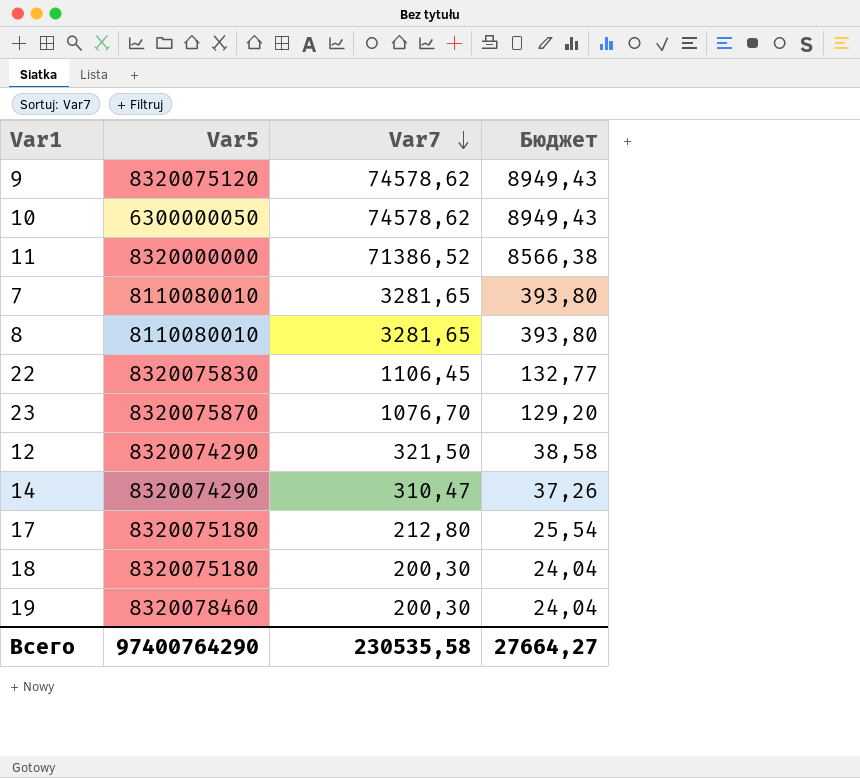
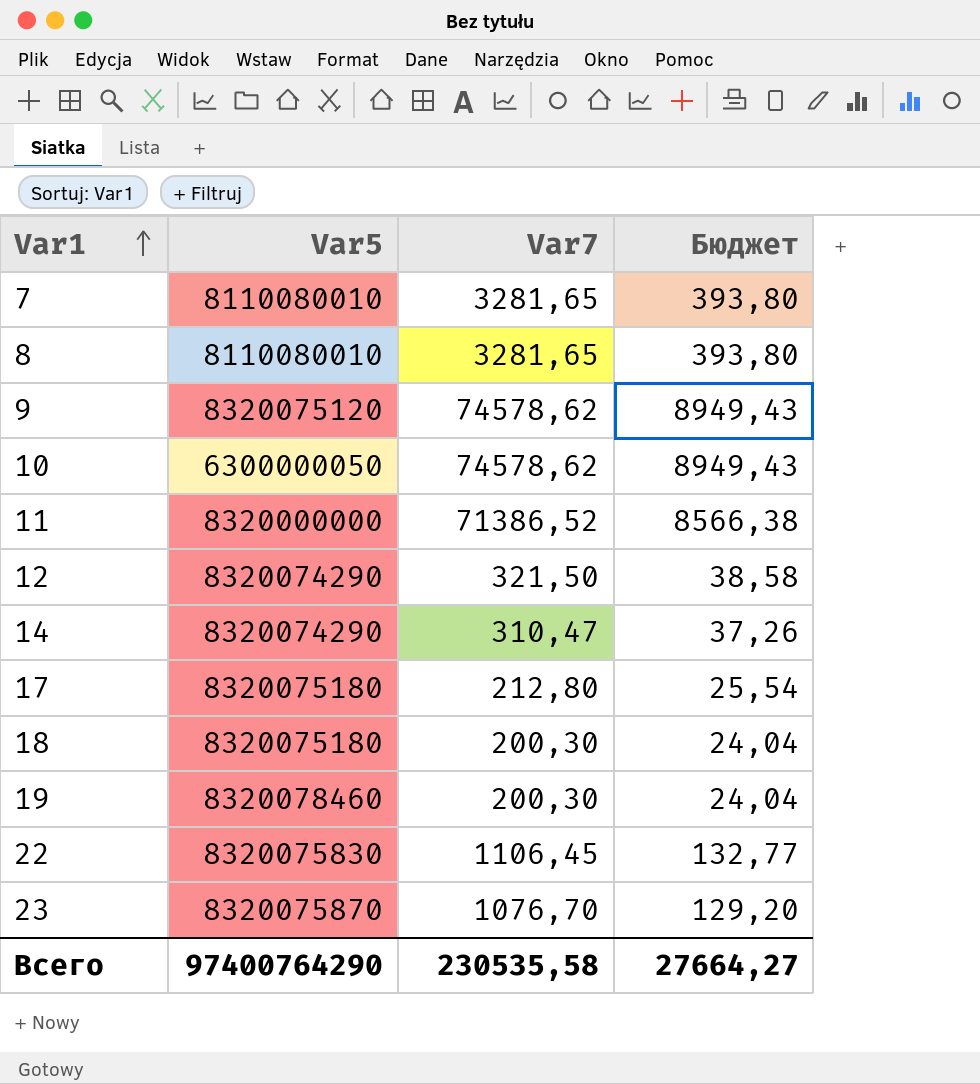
row order: Var7 descending -> Var1 ascending

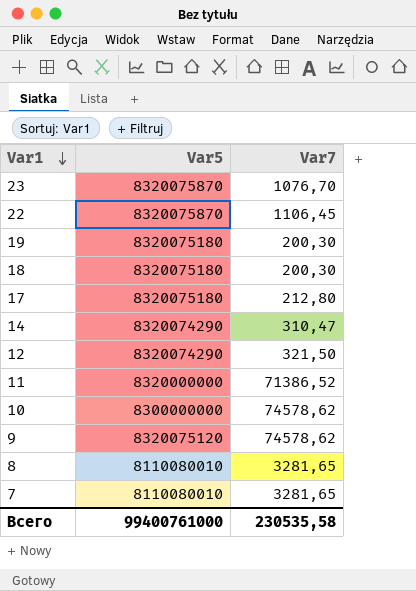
row order: Var1 ascending -> Var1 descending
column Бюджет | formula: [Var7] * 0,12 -> none
22 | Var5: 8320075830 -> 8320075870
19 | Var5: 8320078460 -> 8320075180
10 | Var5: 6300000050 -> 8300000000
Всего | Var5: 97400764290 -> 99400761000

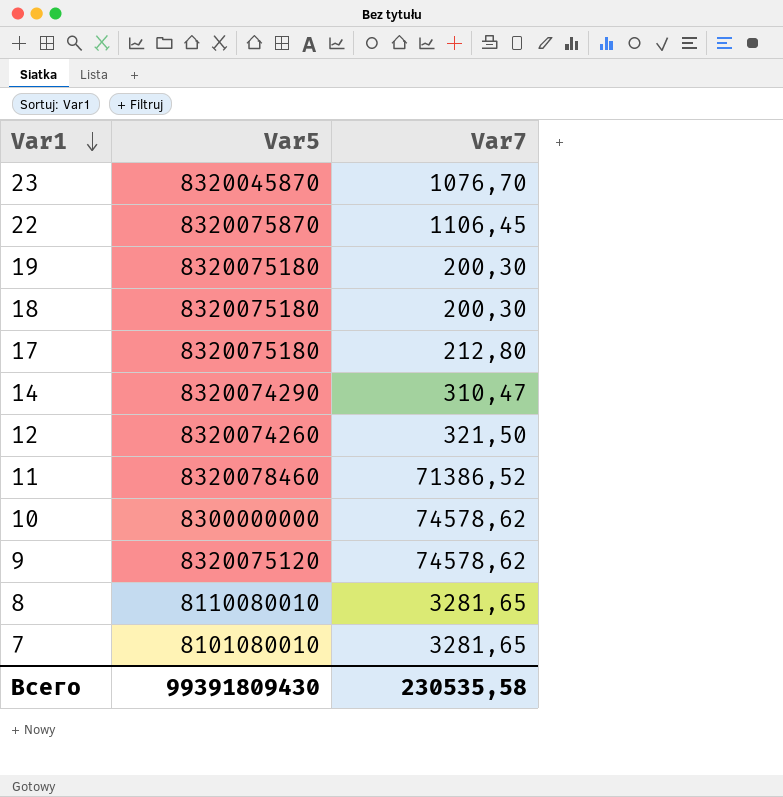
23 | Var5: 8320075870 -> 8320045870
12 | Var5: 8320074290 -> 8320074260
11 | Var5: 8320000000 -> 8320078460
7 | Var5: 8110080010 -> 8101080010
Всего | Var5: 99400761000 -> 99391809430

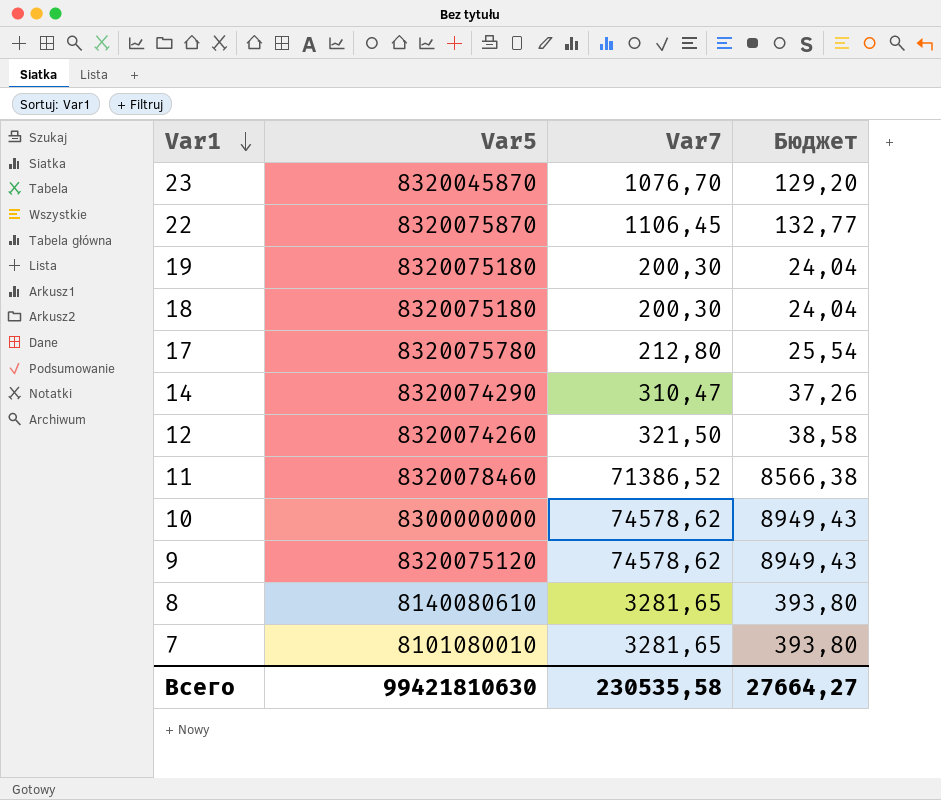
column Бюджет | formula: none -> [Var7] * 0,12
17 | Var5: 8320075180 -> 8320075780
8 | Var5: 8110080010 -> 8140080610
Всего | Var5: 99391809430 -> 99421810630

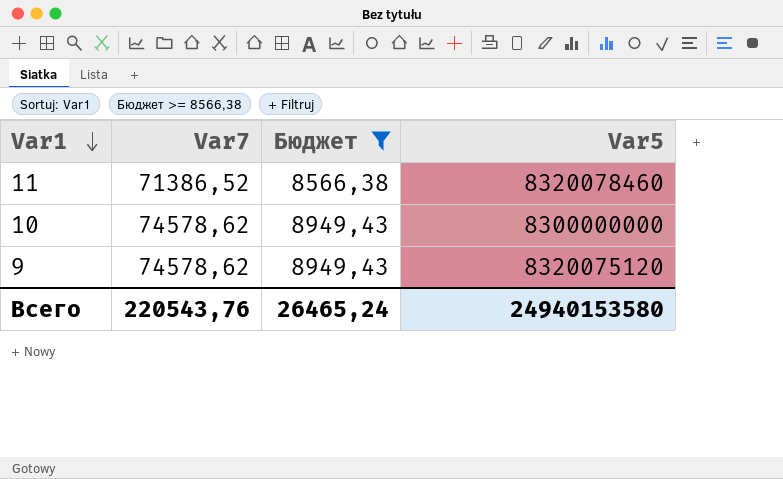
filter: none -> Бюджет >= 8566,38
column Var5 | position: 2 -> 4
Всего | Var7: 230535,58 -> 220543,76
Всего | Бюджет: 27664,27 -> 26465,24
Всего | Var5: 99421810630 -> 24940153580

